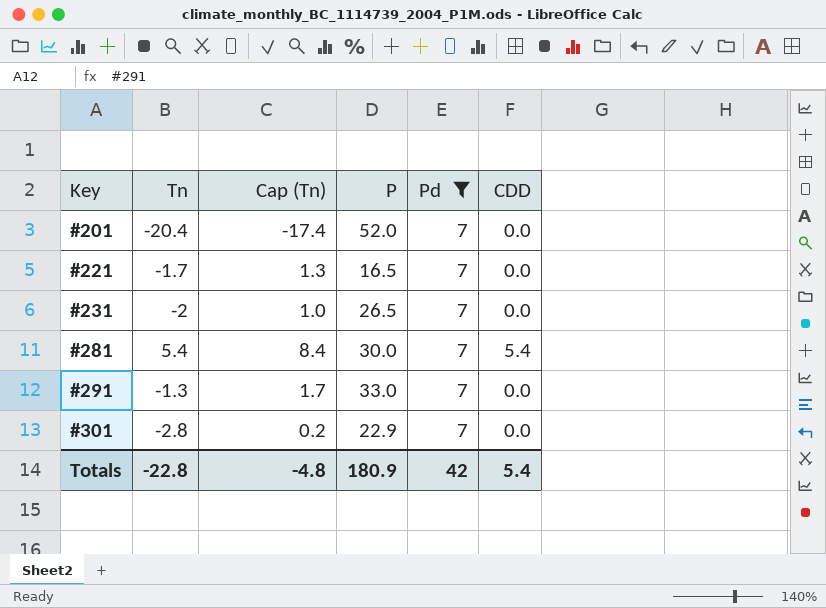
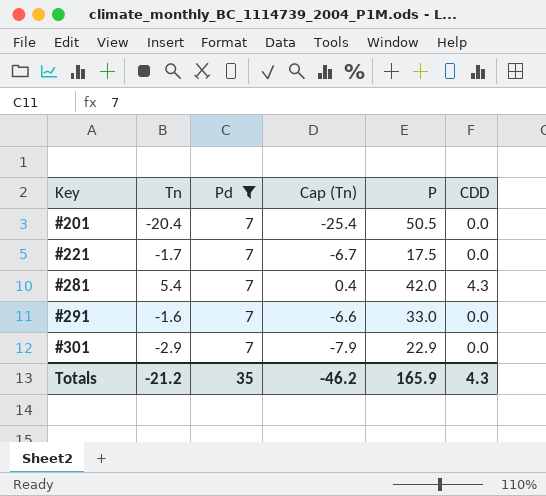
column Pd | position: 5 -> 3
column Cap (Tn) | formula: [Tn] + 3 -> [Tn] - 5
row #231: -2 | 1.0 | 26.5 | 7 | 0.0 -> none
#201 | P: 52.0 -> 50.5
#221 | P: 16.5 -> 17.5
#281 | P: 30.0 -> 42.0
#281 | CDD: 5.4 -> 4.3
#291 | Tn: -1.3 -> -1.6
#301 | Tn: -2.8 -> -2.9
Totals | Tn: -22.8 -> -21.2
Totals | Pd: 42 -> 35
Totals | Cap (Tn): -4.8 -> -46.2
Totals | P: 180.9 -> 165.9
Totals | CDD: 5.4 -> 4.3

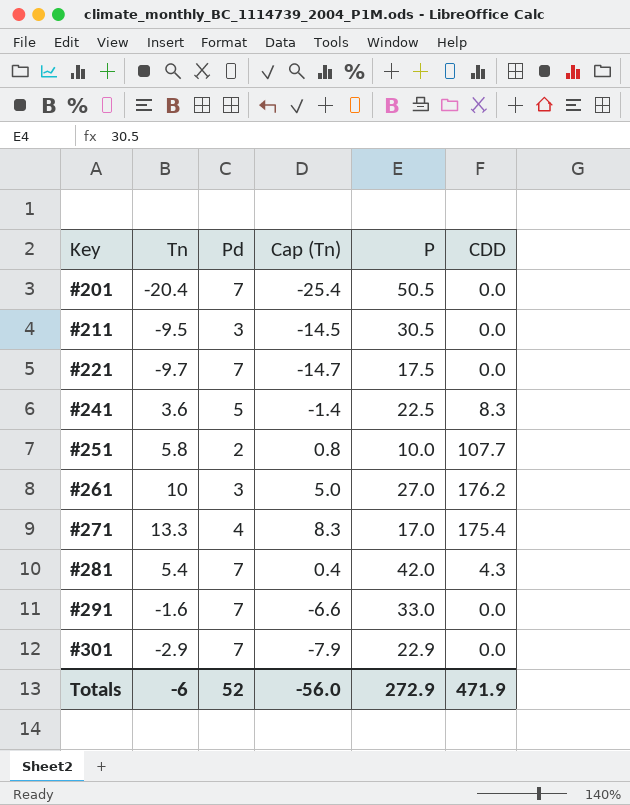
filter: Pd = 7 -> none
#221 | Tn: -1.7 -> -9.7
#221 | Cap (Tn): -6.7 -> -14.7
Totals | Tn: -21.2 -> -6
Totals | Pd: 35 -> 52
Totals | Cap (Tn): -46.2 -> -56.0
Totals | P: 165.9 -> 272.9
Totals | CDD: 4.3 -> 471.9

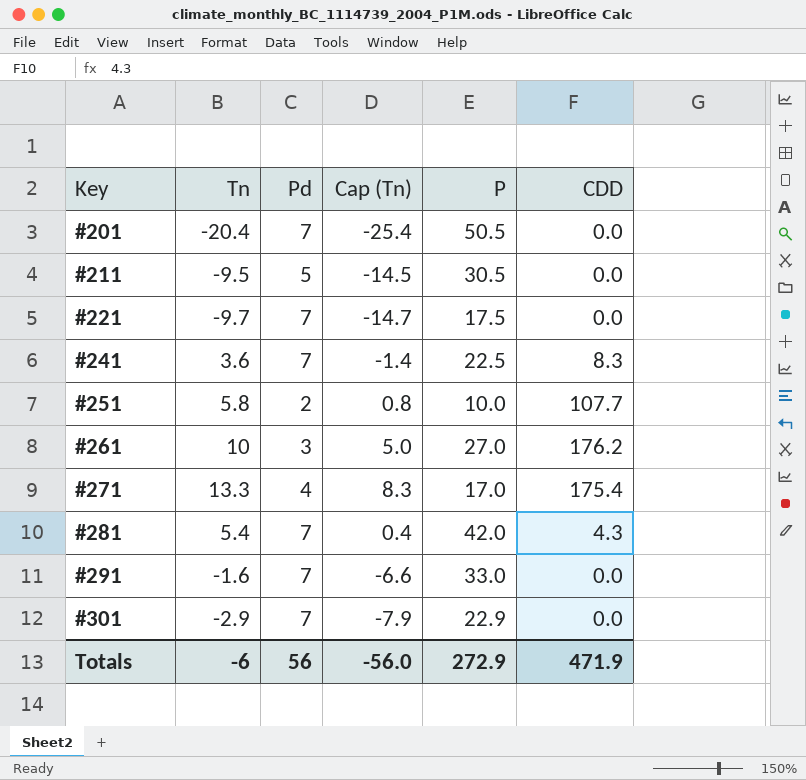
#211 | Pd: 3 -> 5
#241 | Pd: 5 -> 7
Totals | Pd: 52 -> 56

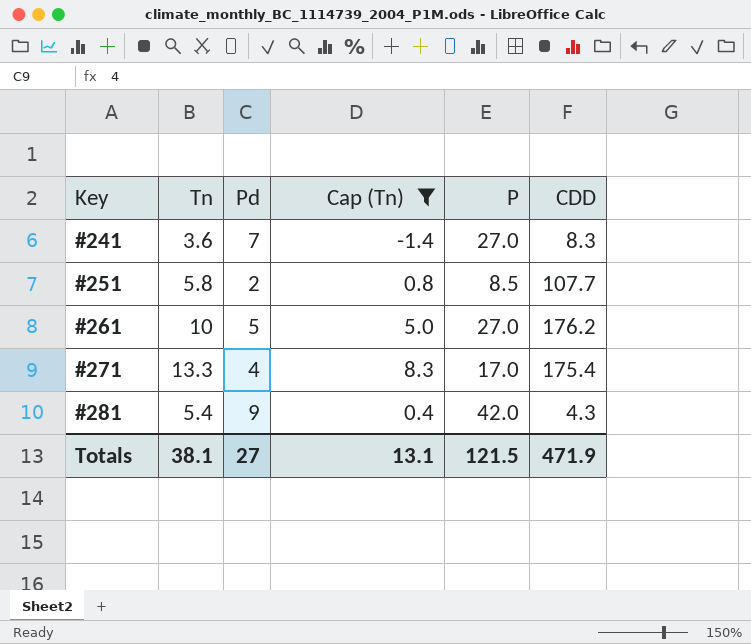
filter: none -> Cap (Tn) >= -1.4
#241 | P: 22.5 -> 27.0
#251 | P: 10.0 -> 8.5
#261 | Pd: 3 -> 5
#281 | Pd: 7 -> 9
Totals | Tn: -6 -> 38.1
Totals | Pd: 56 -> 27
Totals | Cap (Tn): -56.0 -> 13.1
Totals | P: 272.9 -> 121.5

